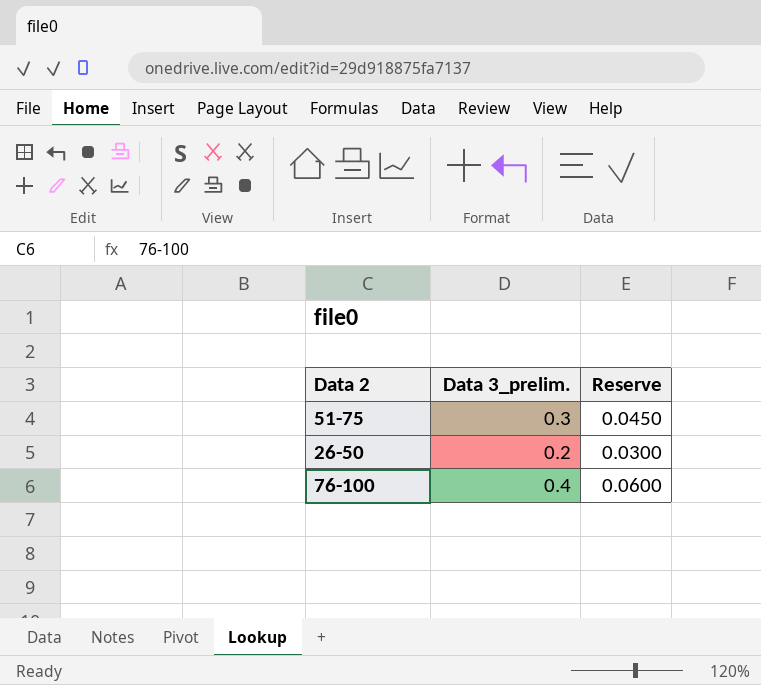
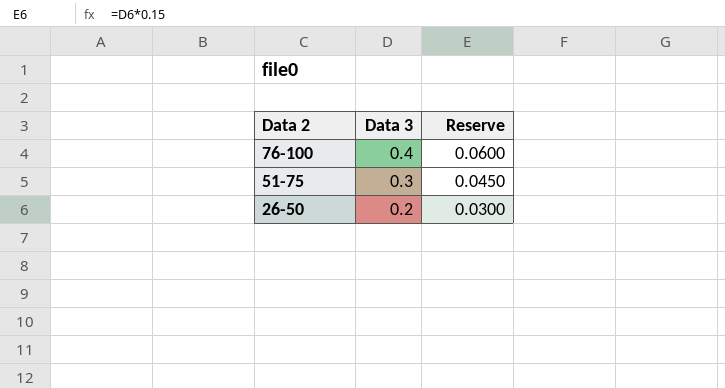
row order: none -> Data 2 descending
column name: Data 3_prelim. -> Data 3

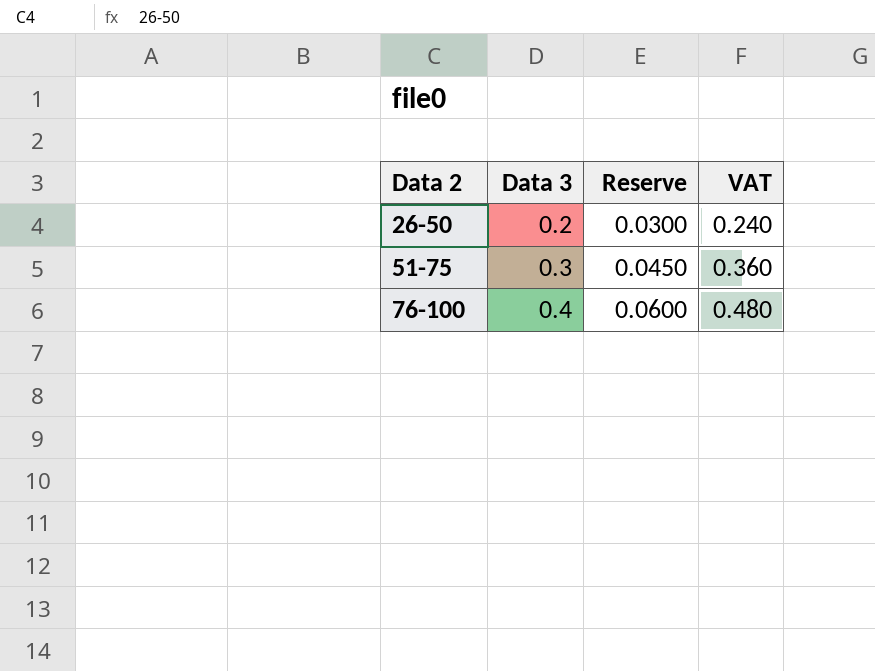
row order: Data 2 descending -> Data 2 ascending
column VAT | formula: none -> [Data 3] * 1.2

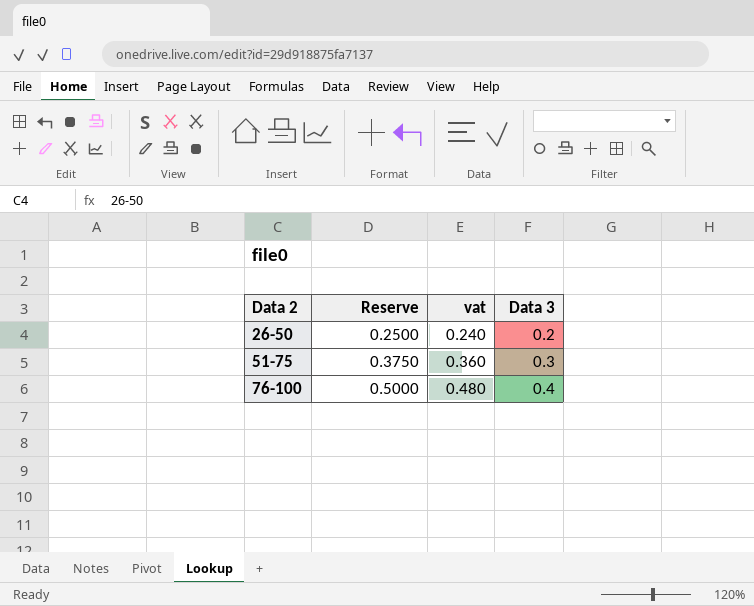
column Reserve | formula: [Data 3] * 0.15 -> [Data 3] * 1.25
column name: VAT -> vat
column Data 3 | position: 2 -> 4

